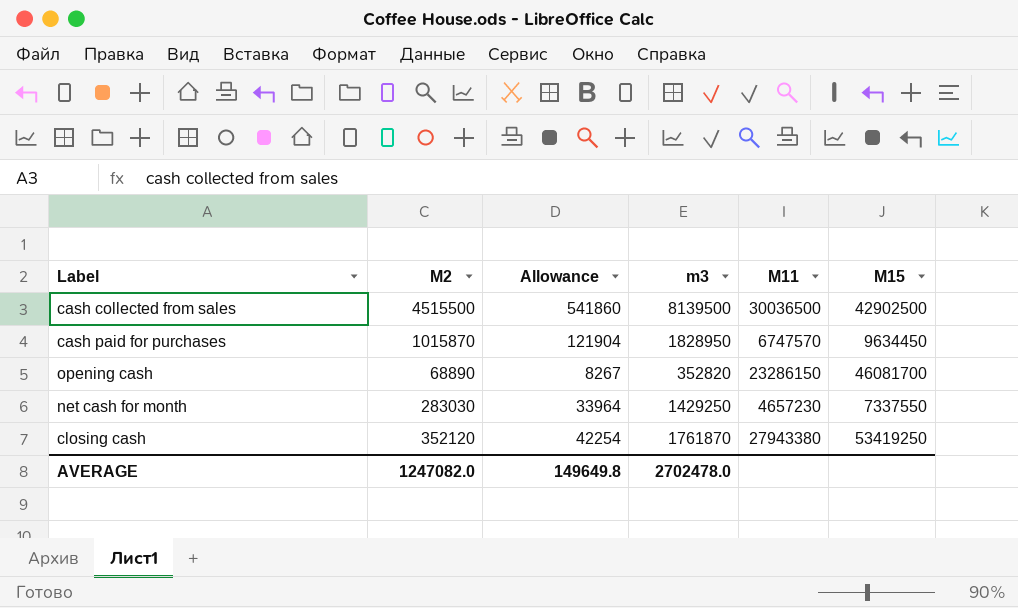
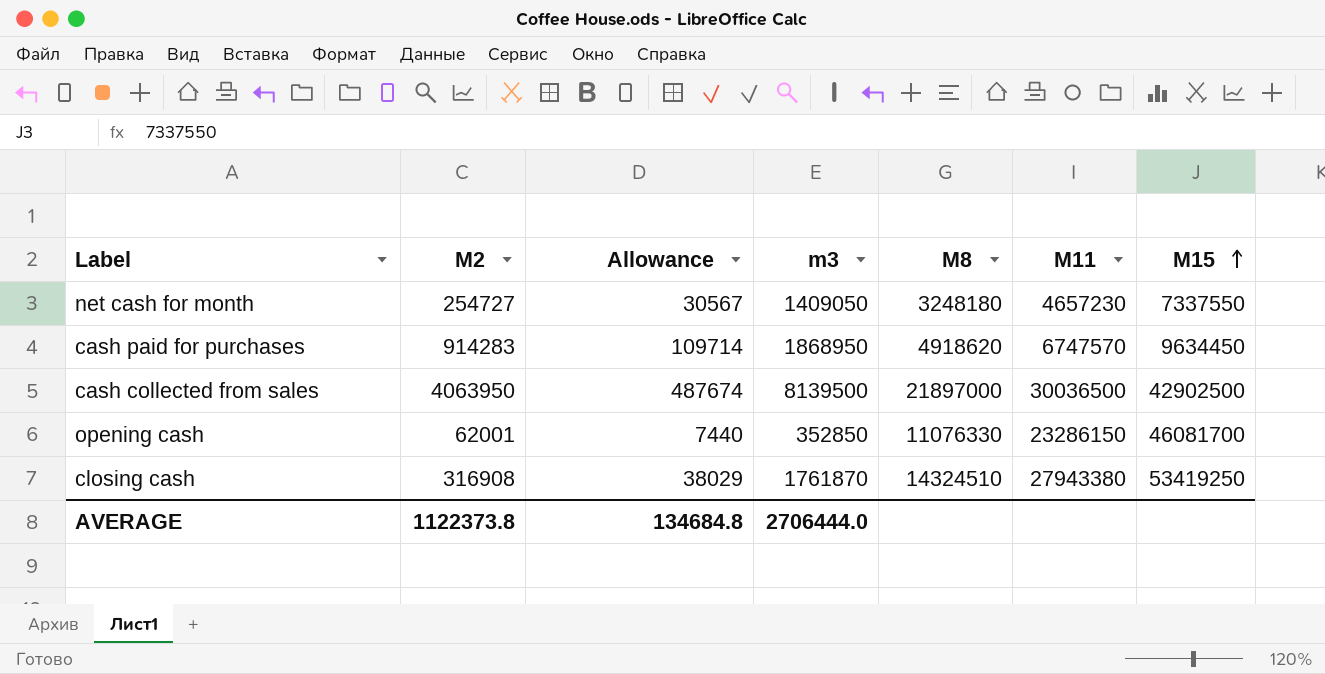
row order: none -> M15 ascending
column M8 | position: none -> 5
net cash for month | M2: 283030 -> 254727
net cash for month | Allowance: 33964 -> 30567
net cash for month | m3: 1429250 -> 1409050
cash paid for purchases | M2: 1015870 -> 914283
cash paid for purchases | Allowance: 121904 -> 109714
cash paid for purchases | m3: 1828950 -> 1868950
cash collected from sales | M2: 4515500 -> 4063950
cash collected from sales | Allowance: 541860 -> 487674
opening cash | M2: 68890 -> 62001
opening cash | Allowance: 8267 -> 7440
opening cash | m3: 352820 -> 352850
closing cash | M2: 352120 -> 316908
closing cash | Allowance: 42254 -> 38029
AVERAGE | M2: 1247082.0 -> 1122373.8
AVERAGE | Allowance: 149649.8 -> 134684.8
AVERAGE | m3: 2702478.0 -> 2706444.0

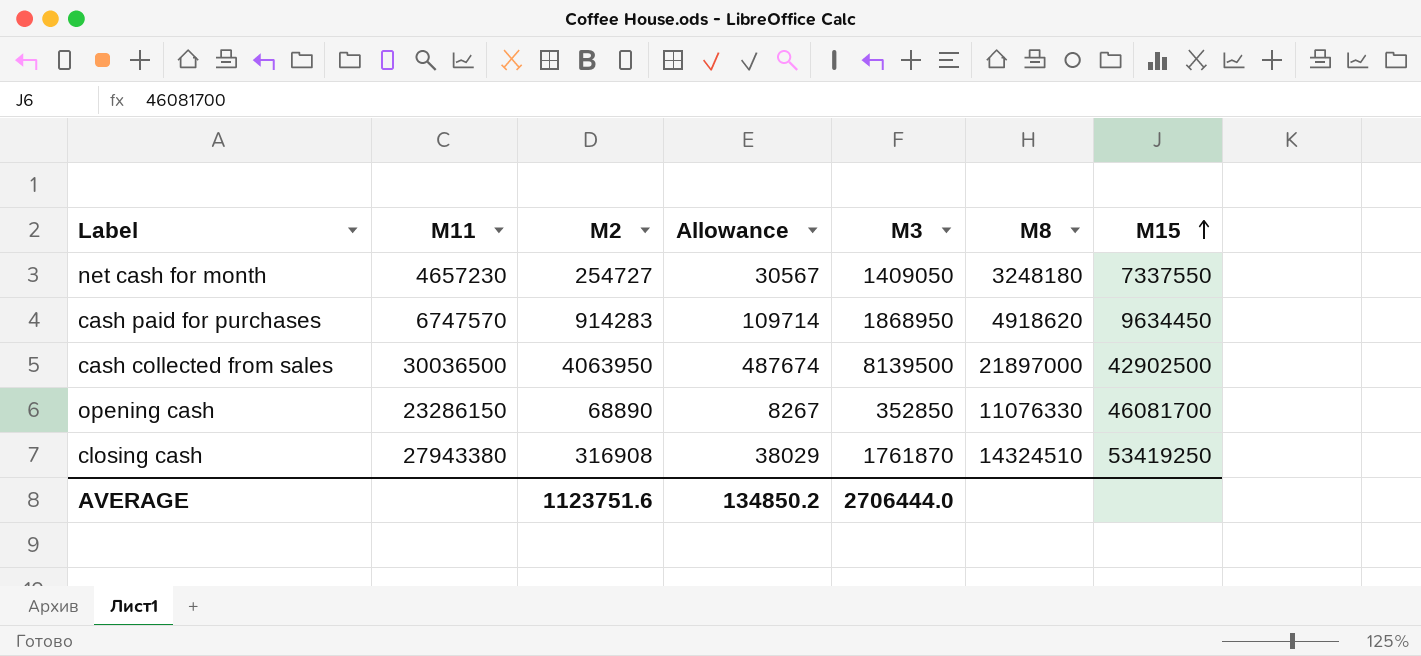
column M11 | position: 6 -> 2
column name: m3 -> M3
opening cash | M2: 62001 -> 68890
opening cash | Allowance: 7440 -> 8267
AVERAGE | M2: 1122373.8 -> 1123751.6
AVERAGE | Allowance: 134684.8 -> 134850.2

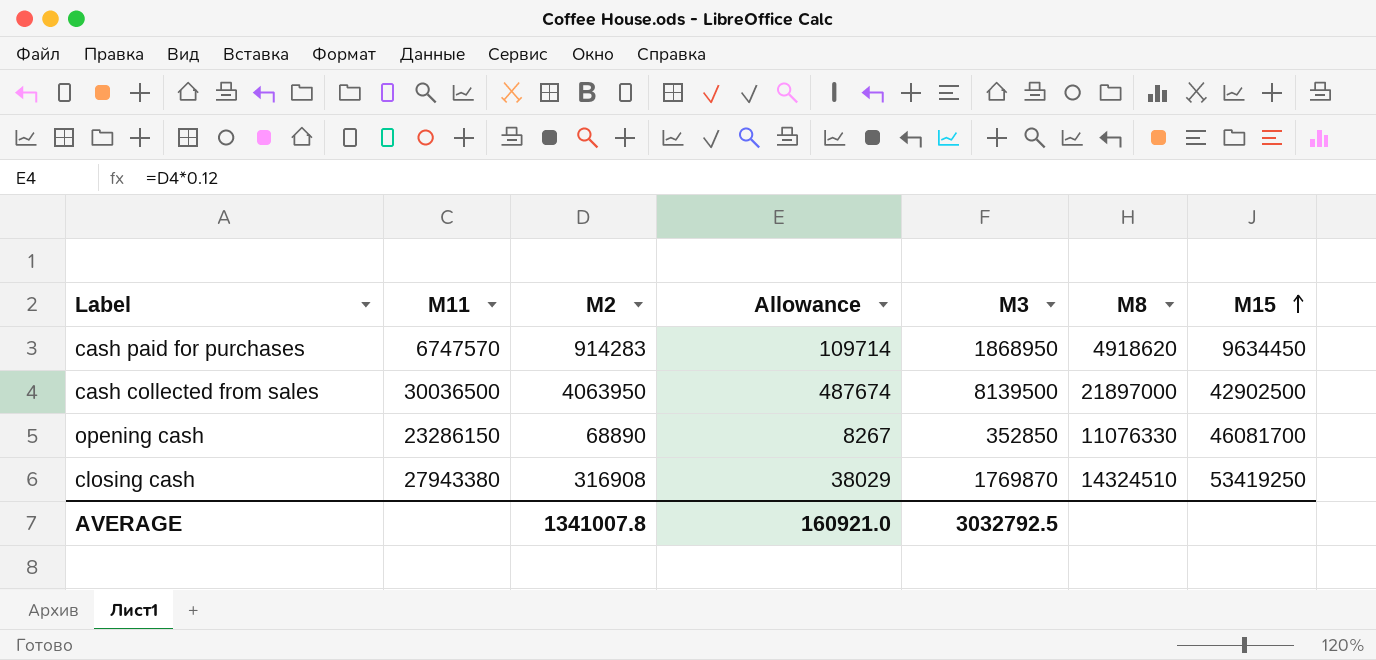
row net cash for month: 4657230 | 254727 | 30567 | 1409050 | 3248180 | 7337550 -> none
closing cash | M3: 1761870 -> 1769870
AVERAGE | M2: 1123751.6 -> 1341007.8
AVERAGE | Allowance: 134850.2 -> 160921.0
AVERAGE | M3: 2706444.0 -> 3032792.5

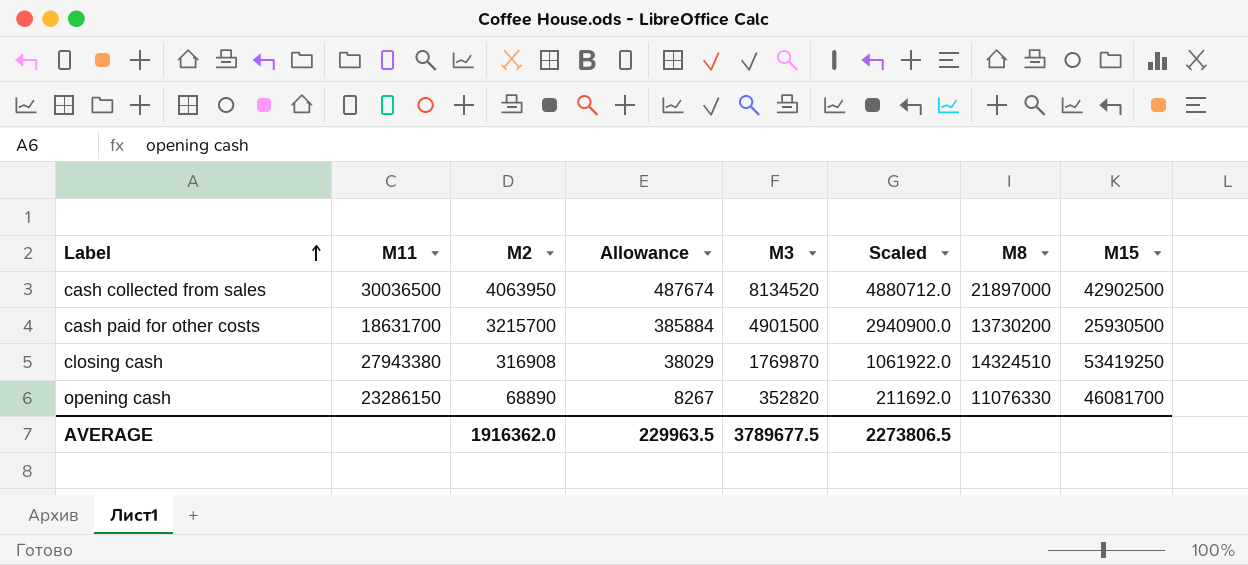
row order: M15 ascending -> Label ascending
column Scaled | formula: none -> [M3] * 0.6
row cash paid for purchases: 6747570 | 914283 | 109714 | 1868950 | 4918620 | 9634450 -> none
cash collected from sales | M3: 8139500 -> 8134520
row cash paid for other costs: none -> 18631700 | 3215700 | 385884 | 4901500 | 2940900.0 | 13730200 | 25930500
opening cash | M3: 352850 -> 352820
AVERAGE | M2: 1341007.8 -> 1916362.0
AVERAGE | Allowance: 160921.0 -> 229963.5
AVERAGE | M3: 3032792.5 -> 3789677.5

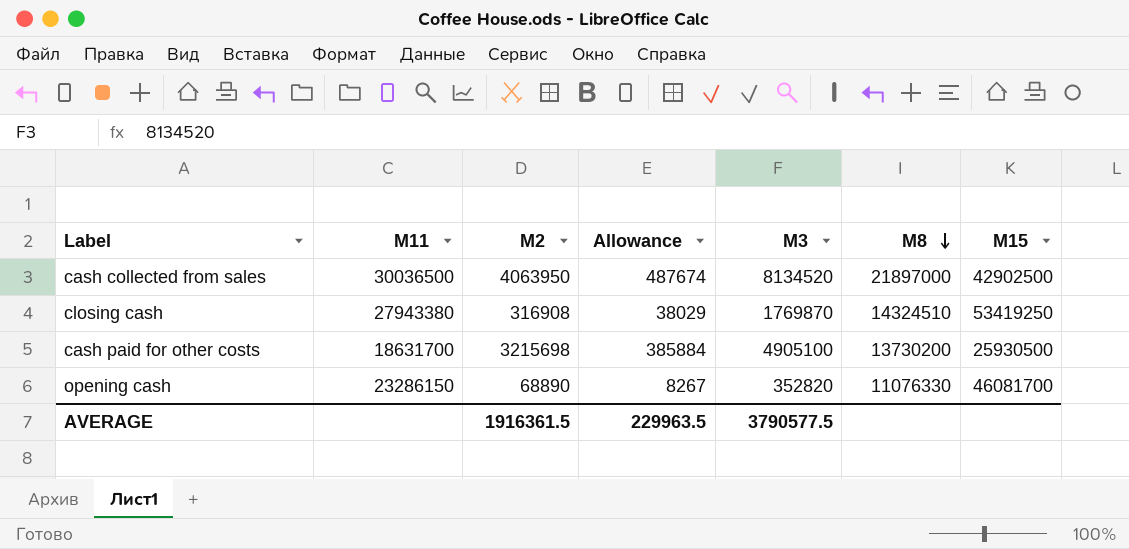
row order: Label ascending -> M8 descending
column Scaled | formula: [M3] * 0.6 -> none
cash paid for other costs | M2: 3215700 -> 3215698
cash paid for other costs | M3: 4901500 -> 4905100
AVERAGE | M2: 1916362.0 -> 1916361.5
AVERAGE | M3: 3789677.5 -> 3790577.5

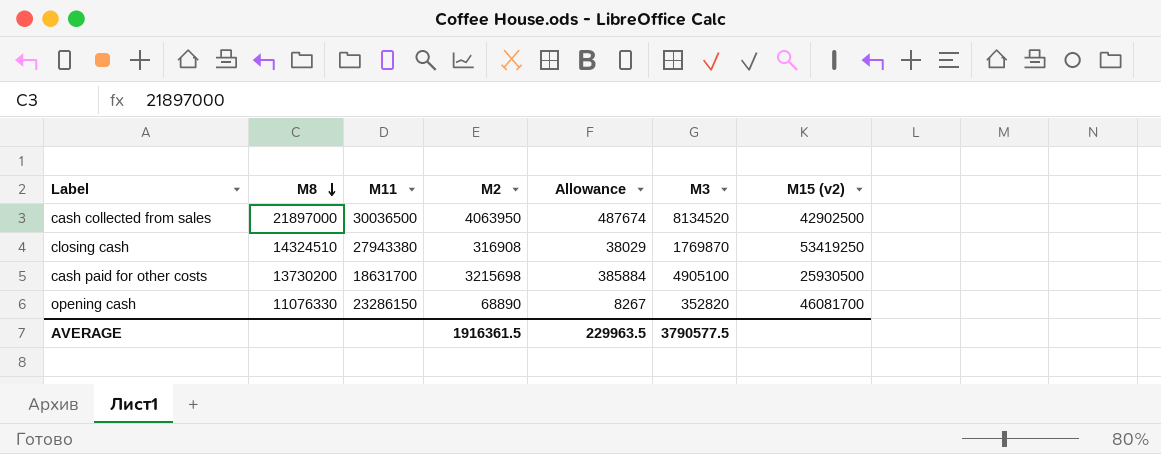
column M8 | position: 6 -> 2
column name: M15 -> M15 (v2)

